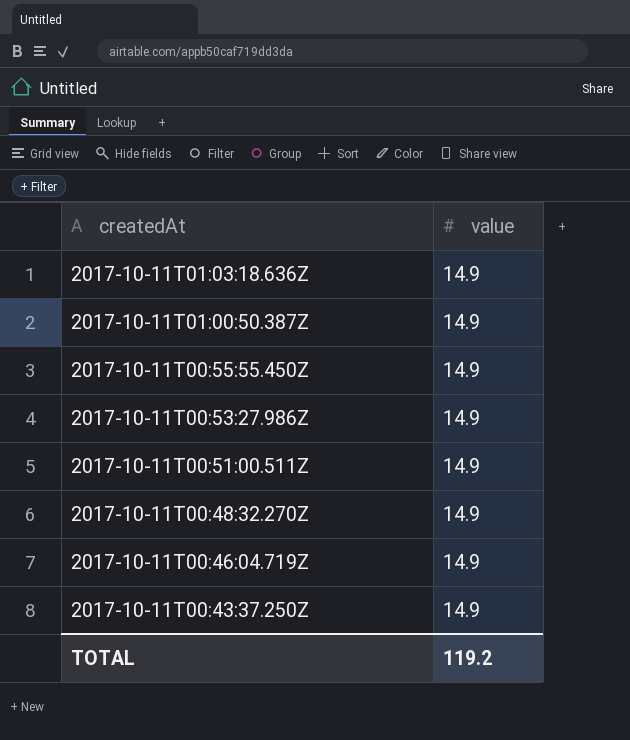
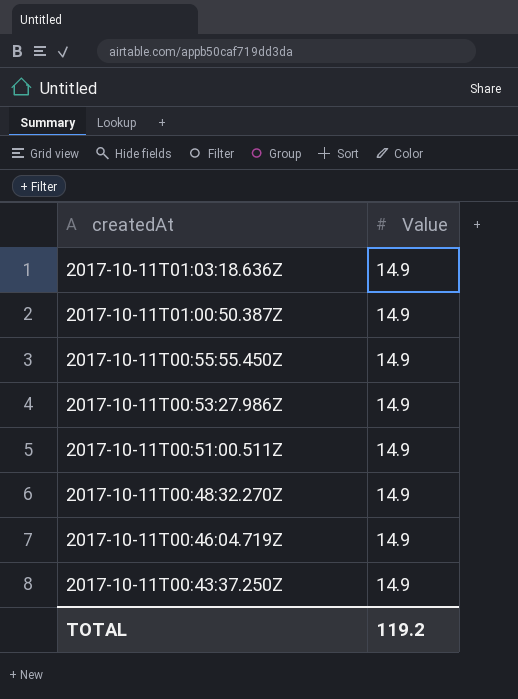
column name: value -> Value

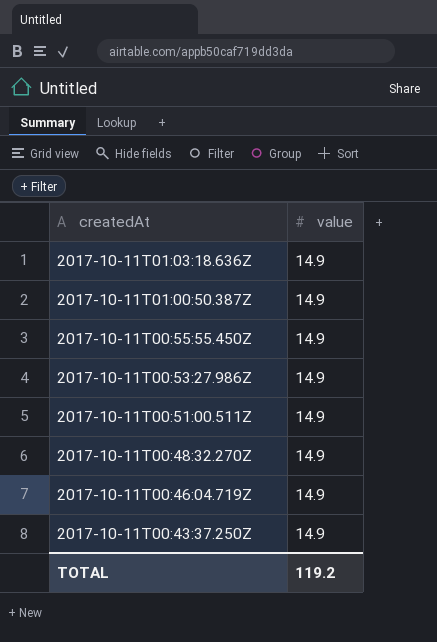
column name: Value -> value

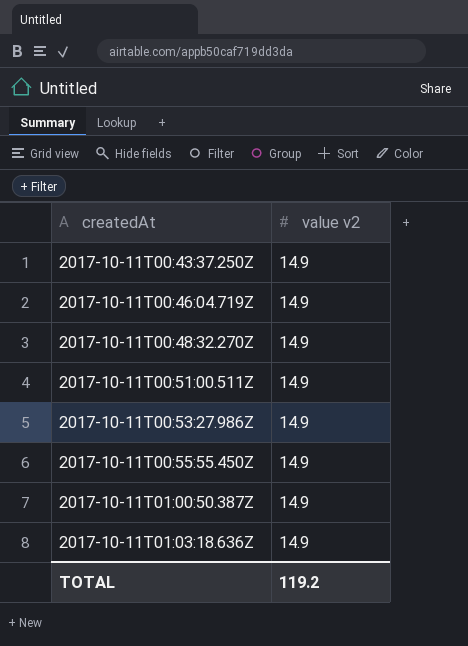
row order: createdAt descending -> createdAt ascending
column name: value -> value v2

